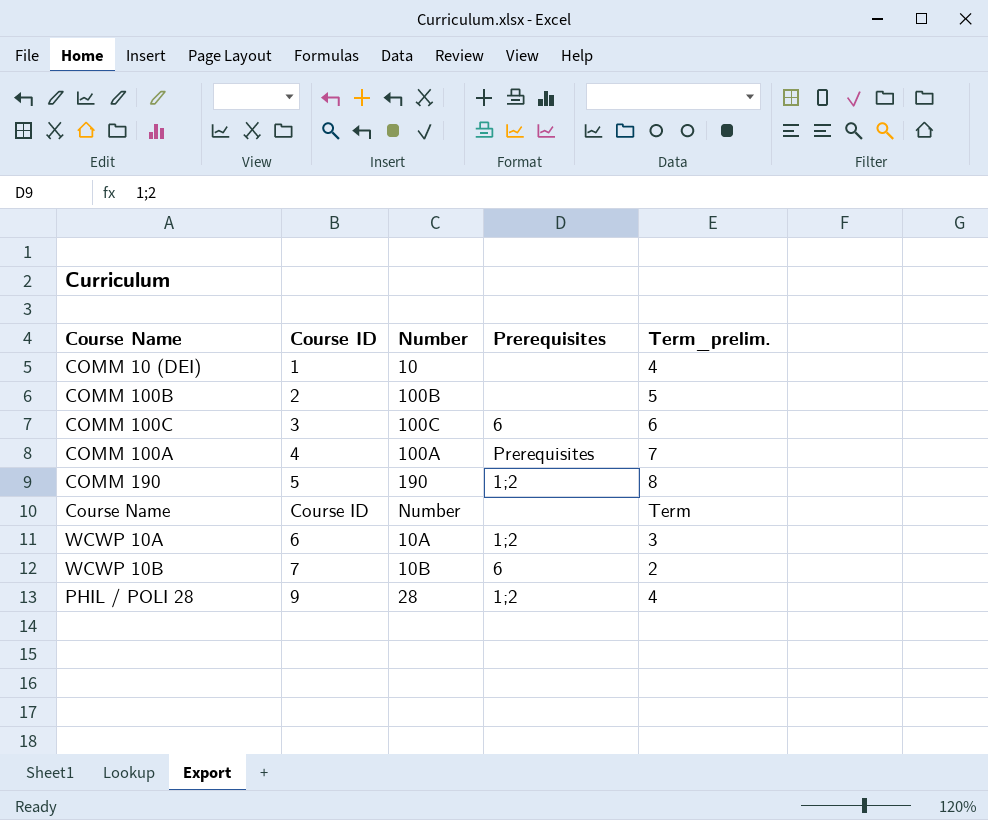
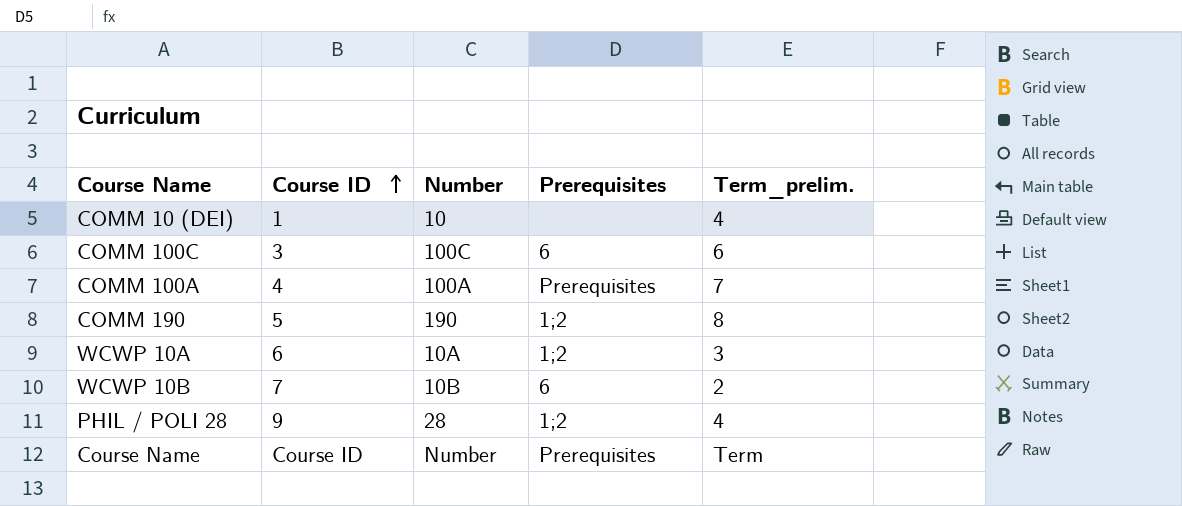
row order: none -> Course ID ascending
row COMM 100B: 2 | 100B | none | 5 -> none
Course Name | Prerequisites: none -> Prerequisites

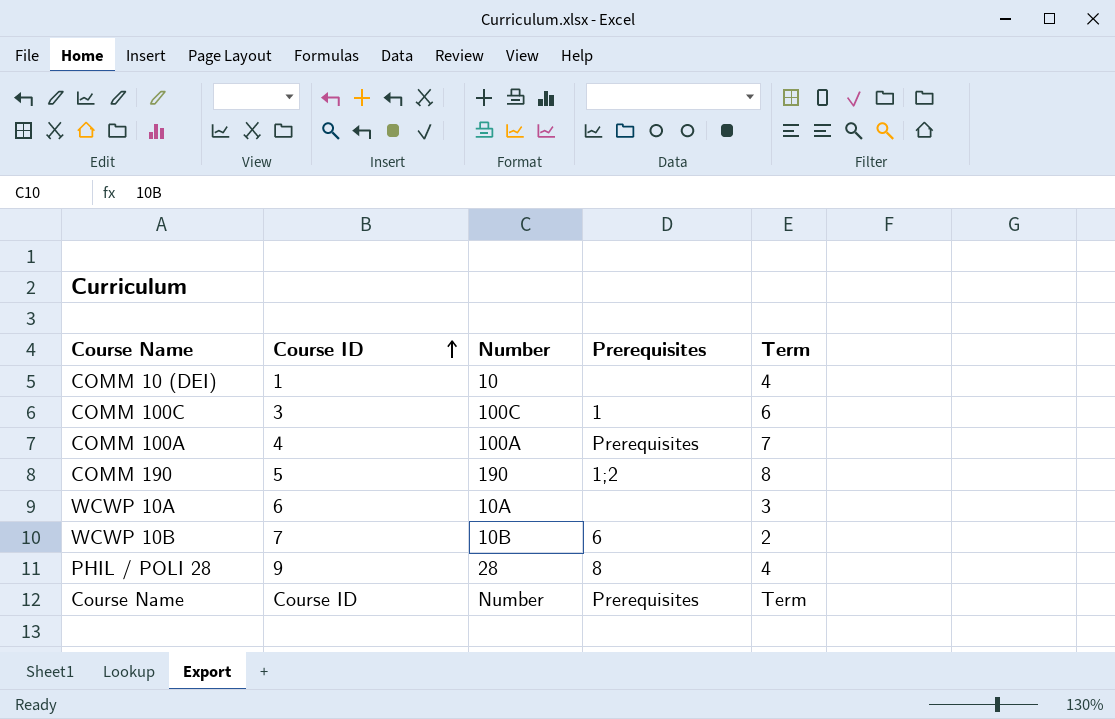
column name: Term_prelim. -> Term
COMM 100C | Prerequisites: 6 -> 1
WCWP 10A | Prerequisites: 1;2 -> none
PHIL / POLI 28 | Prerequisites: 1;2 -> 8

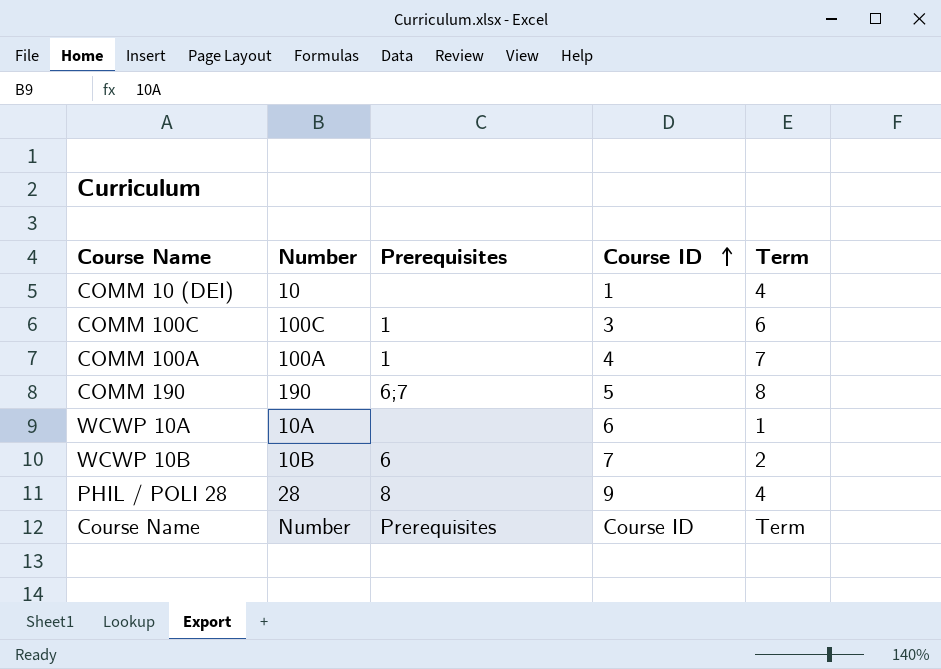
column Course ID | position: 2 -> 4
COMM 100A | Prerequisites: Prerequisites -> 1
COMM 190 | Prerequisites: 1;2 -> 6;7
WCWP 10A | Term: 3 -> 1

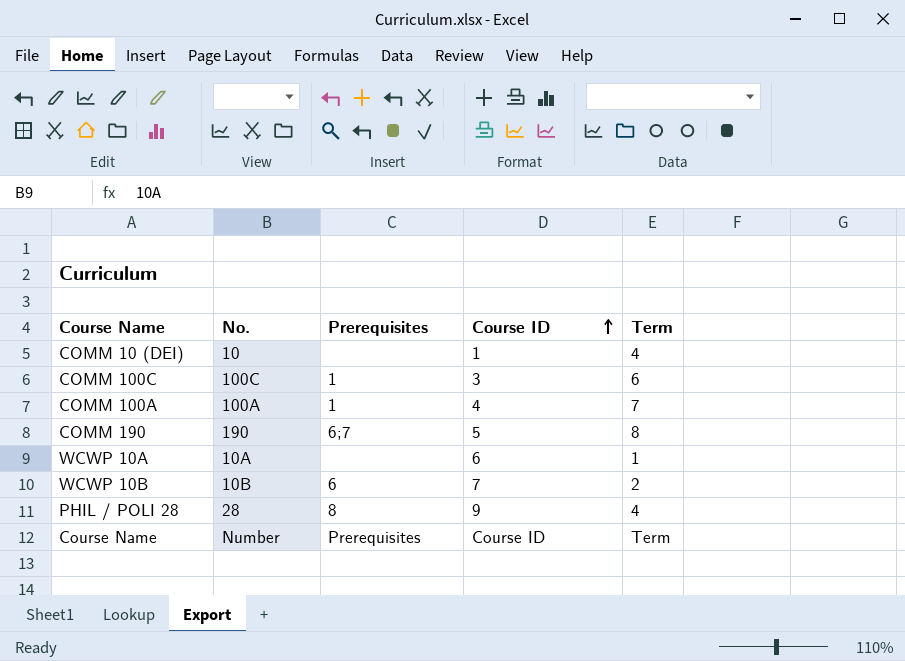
column name: Number -> No.

